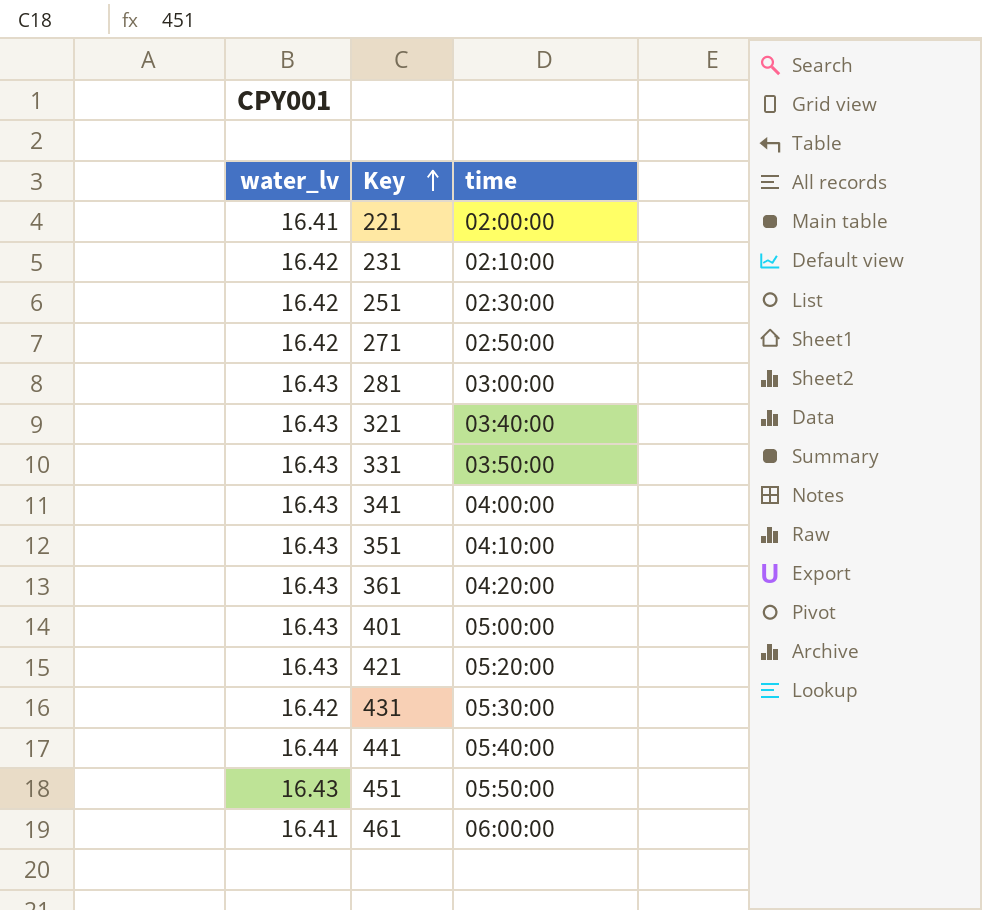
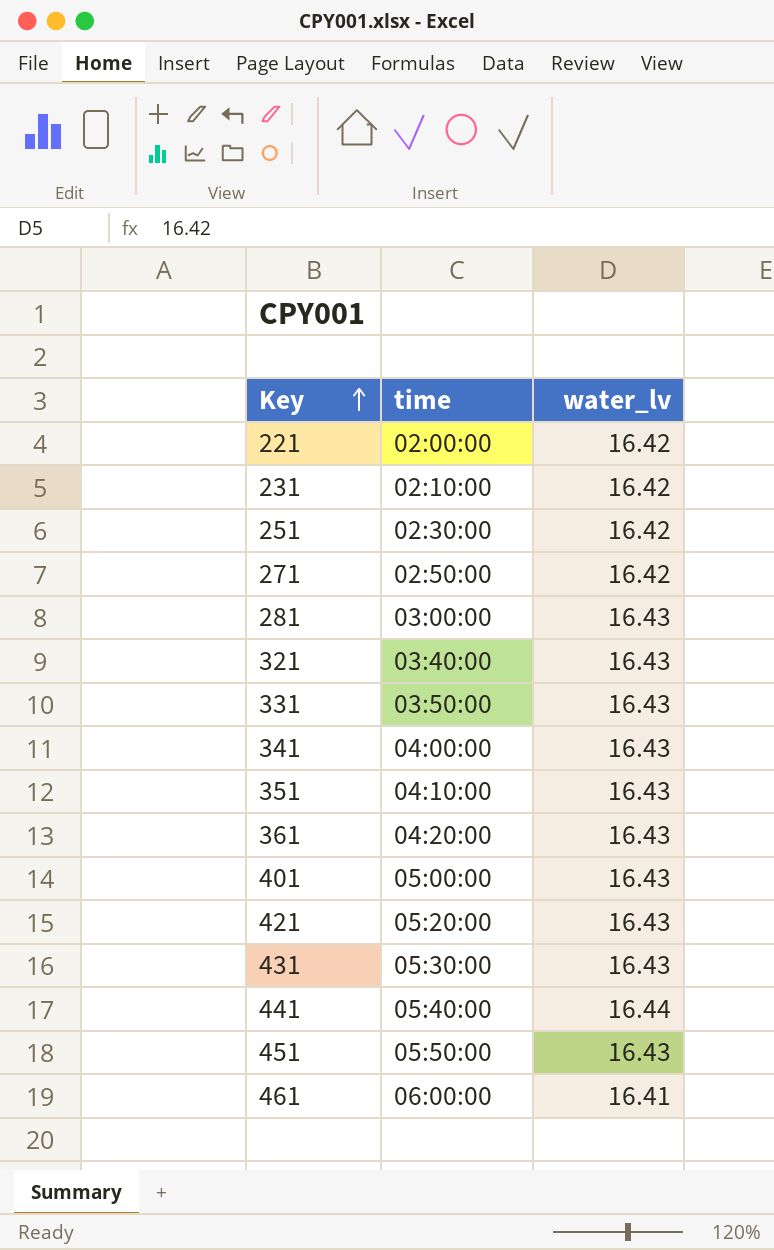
column water_lv | position: 1 -> 3
221 | water_lv: 16.41 -> 16.42
431 | water_lv: 16.42 -> 16.43

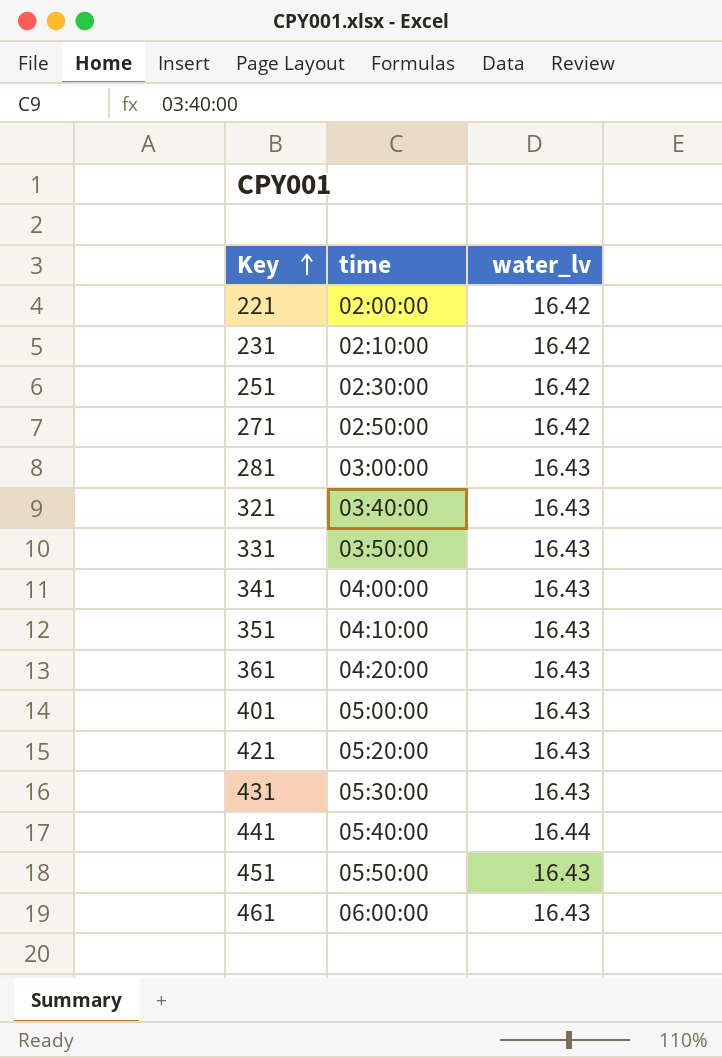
461 | water_lv: 16.41 -> 16.43

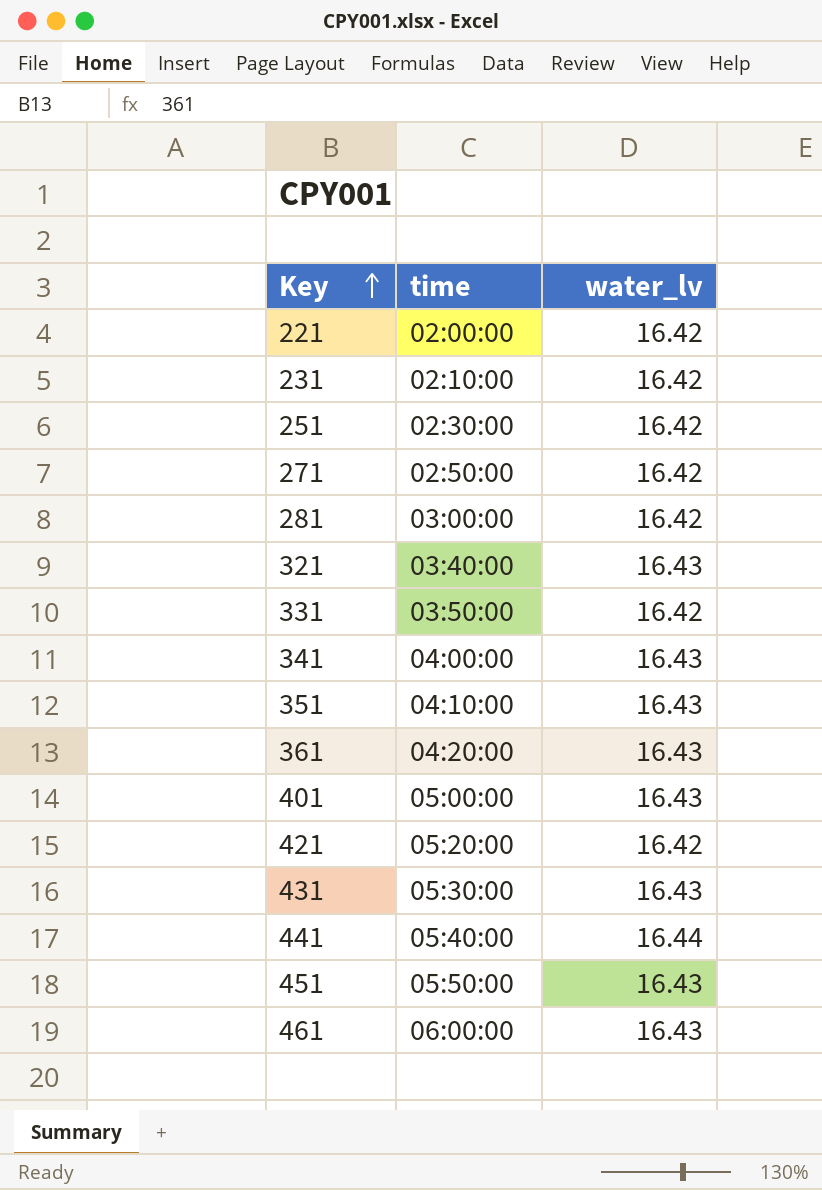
281 | water_lv: 16.43 -> 16.42
331 | water_lv: 16.43 -> 16.42
421 | water_lv: 16.43 -> 16.42

